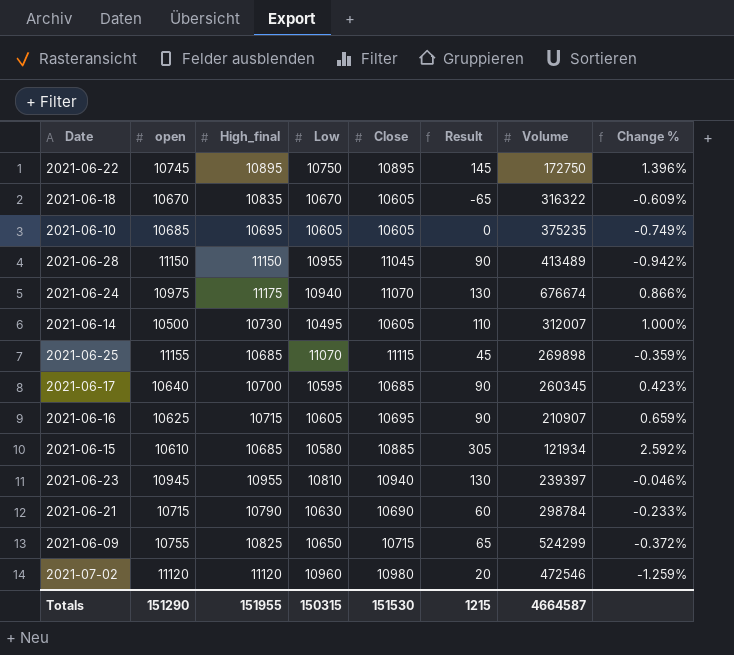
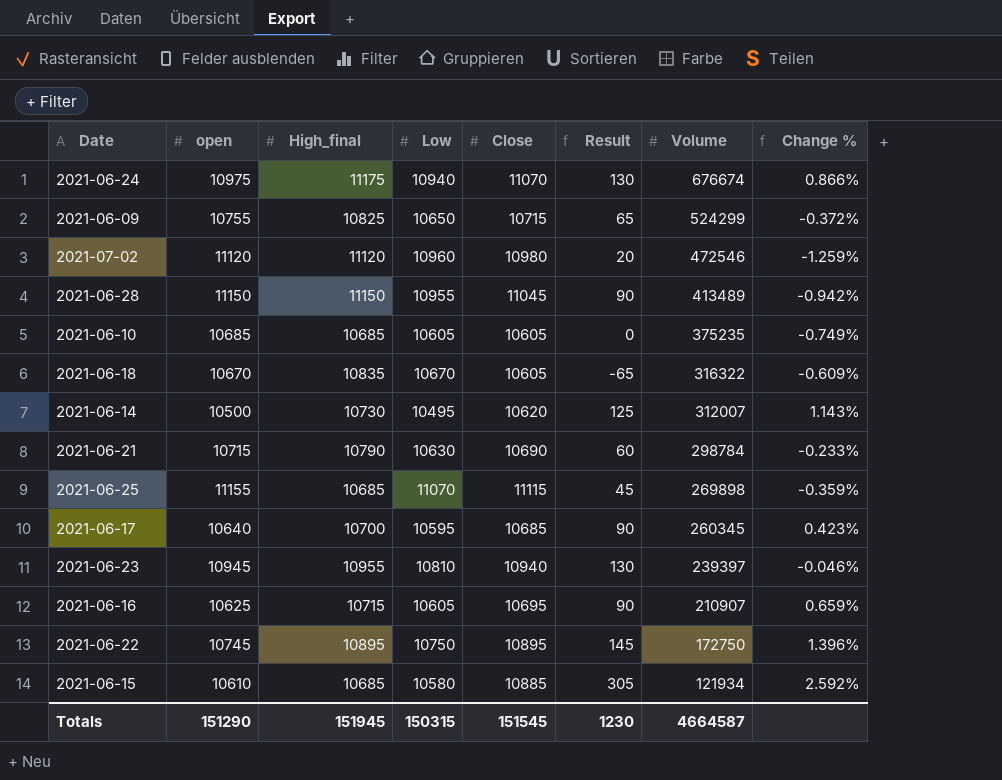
row order: none -> Volume descending
2021-06-10 | High_final: 10695 -> 10685
2021-06-14 | Close: 10605 -> 10620
2021-06-14 | Result: 110 -> 125
2021-06-14 | Change %: 1.000% -> 1.143%
Totals | High_final: 151955 -> 151945
Totals | Close: 151530 -> 151545
Totals | Result: 1215 -> 1230

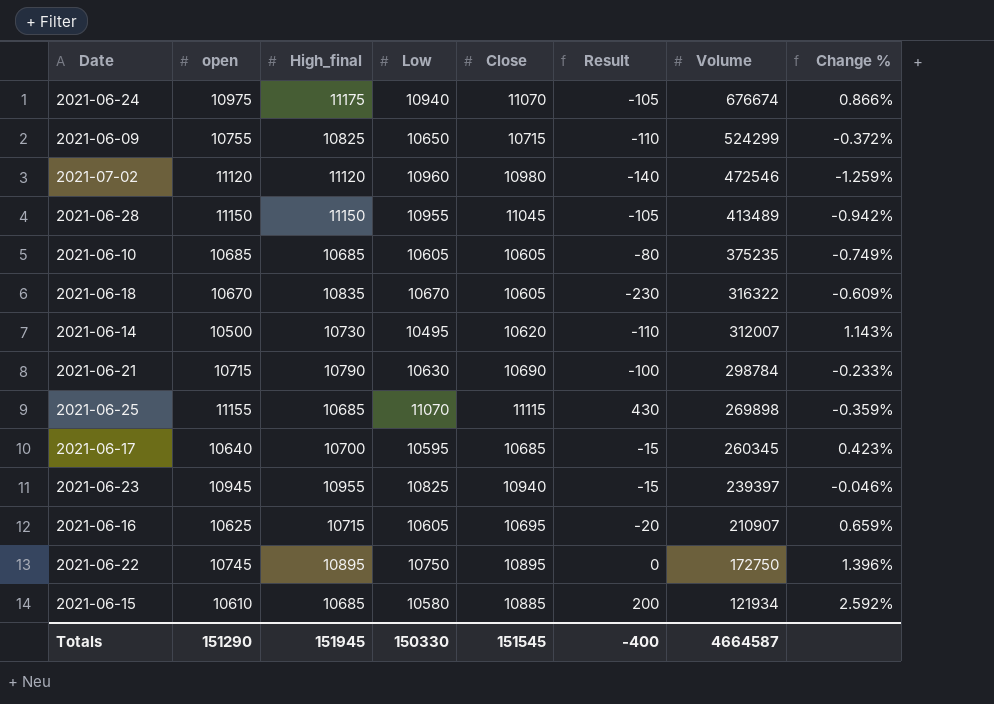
column Result | formula: [Close] - [Low] -> [Close] - [High_final]
2021-06-23 | Low: 10810 -> 10825
Totals | Low: 150315 -> 150330
Totals | Result: 1230 -> -400

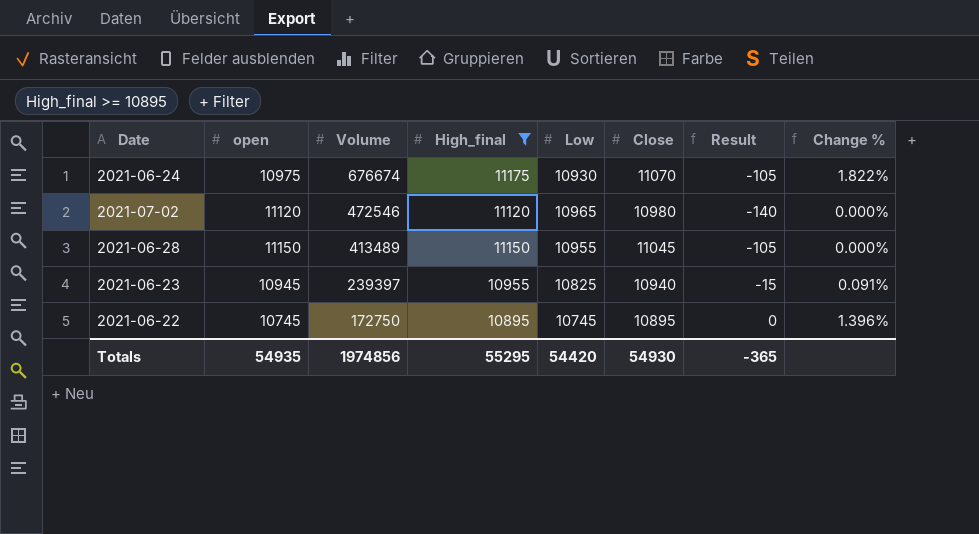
filter: none -> High_final >= 10895
column Volume | position: 7 -> 3
column Change % | formula: ([Close] - [open]) / [open] -> ([High_final] - [open]) / [open]
2021-06-24 | Low: 10940 -> 10930
2021-07-02 | Low: 10960 -> 10965
2021-06-22 | Low: 10750 -> 10745
Totals | open: 151290 -> 54935
Totals | Volume: 4664587 -> 1974856
Totals | High_final: 151945 -> 55295
Totals | Low: 150330 -> 54420
Totals | Close: 151545 -> 54930
Totals | Result: -400 -> -365

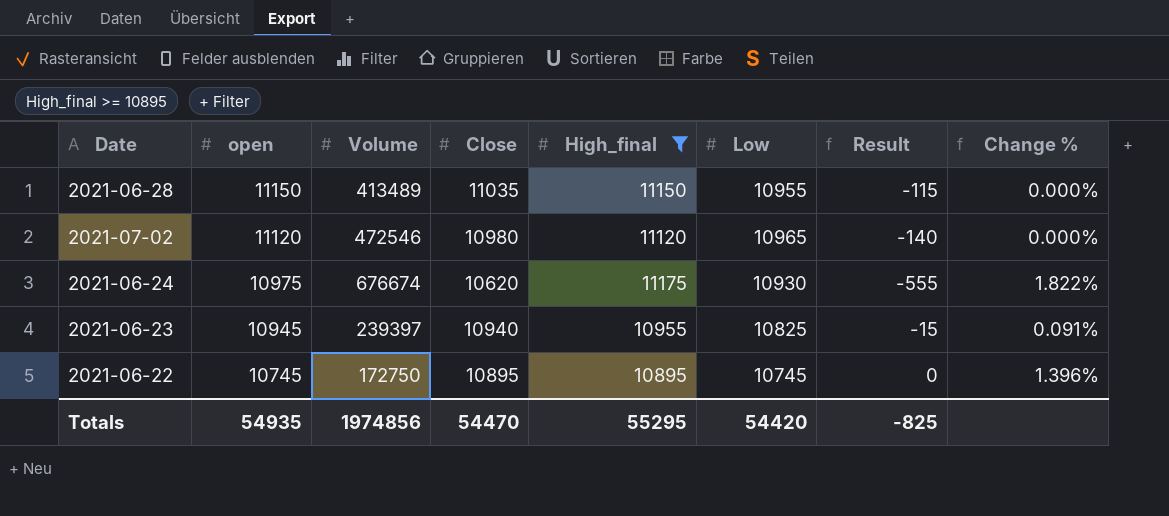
row order: Volume descending -> open descending
column Close | position: 6 -> 4
2021-06-28 | Close: 11045 -> 11035
2021-06-28 | Result: -105 -> -115
2021-06-24 | Close: 11070 -> 10620
2021-06-24 | Result: -105 -> -555
Totals | Close: 54930 -> 54470
Totals | Result: -365 -> -825

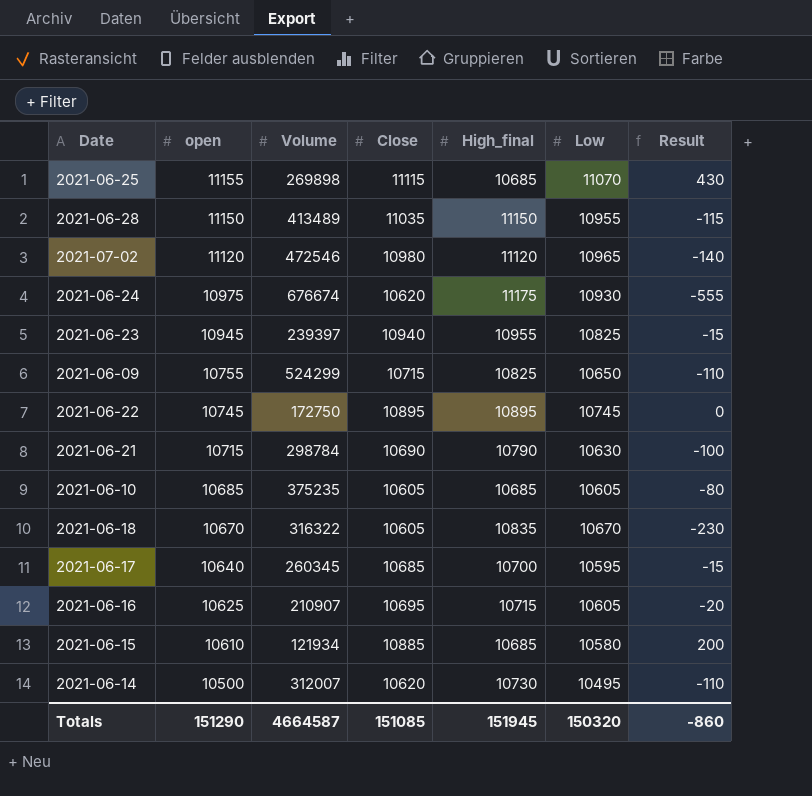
filter: High_final >= 10895 -> none
column Change % | formula: ([High_final] - [open]) / [open] -> none
Totals | open: 54935 -> 151290
Totals | Volume: 1974856 -> 4664587
Totals | Close: 54470 -> 151085
Totals | High_final: 55295 -> 151945
Totals | Low: 54420 -> 150320
Totals | Result: -825 -> -860

